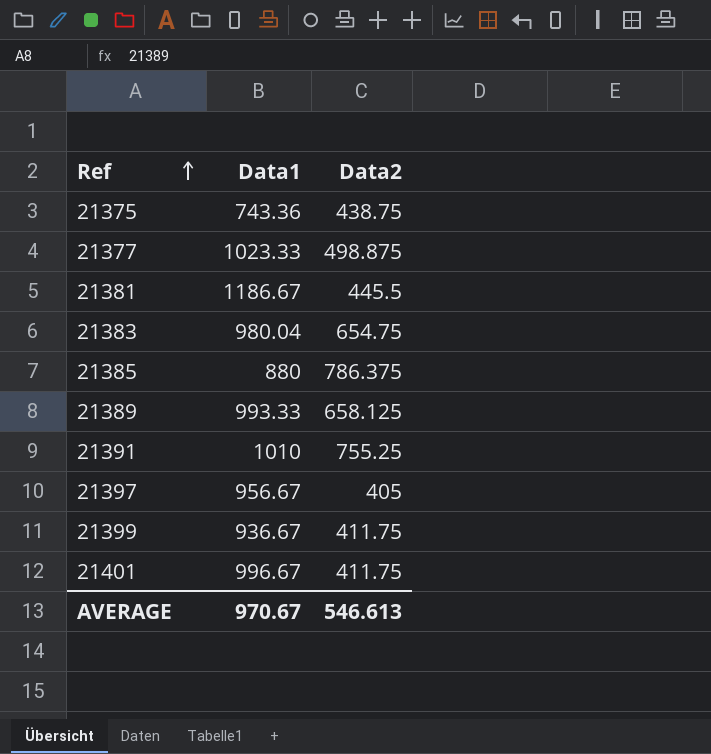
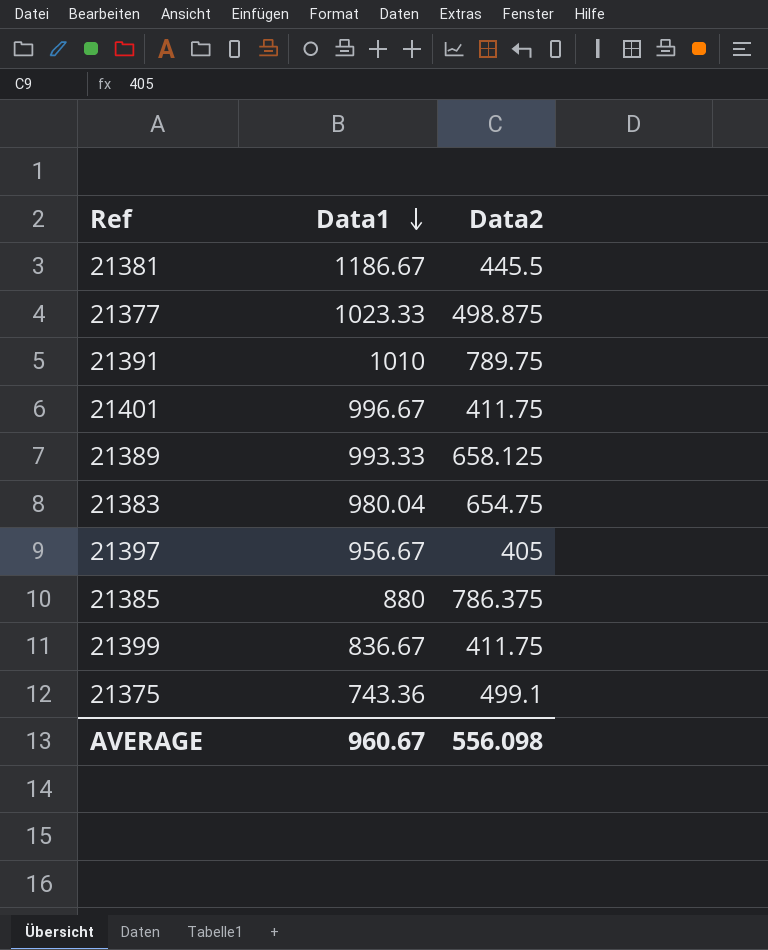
row order: Ref ascending -> Data1 descending
21391 | Data2: 755.25 -> 789.75
21399 | Data1: 936.67 -> 836.67
21375 | Data2: 438.75 -> 499.1
AVERAGE | Data1: 970.67 -> 960.67
AVERAGE | Data2: 546.613 -> 556.098

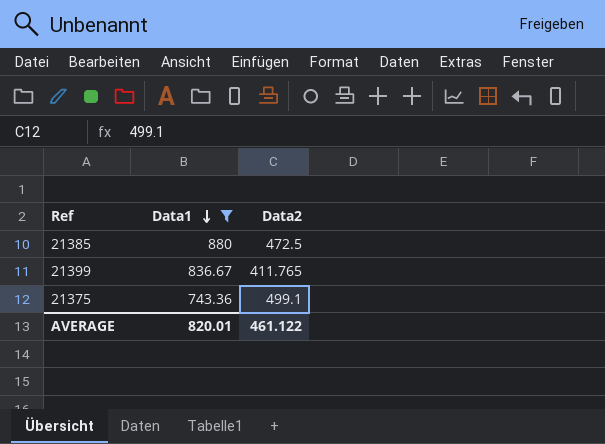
filter: none -> Data1 <= 880
21385 | Data2: 786.375 -> 472.5
21399 | Data2: 411.75 -> 411.765
AVERAGE | Data1: 960.67 -> 820.01
AVERAGE | Data2: 556.098 -> 461.122

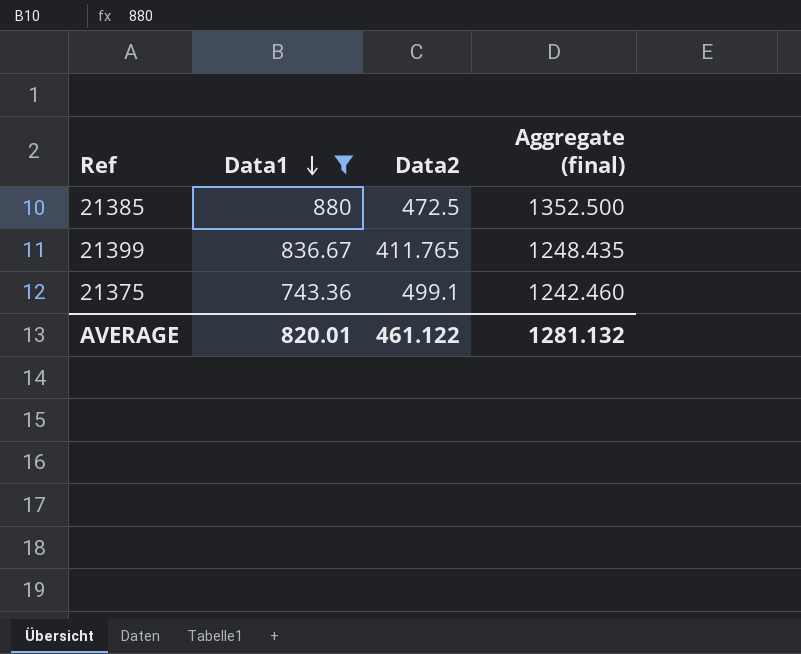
column Aggregate (final) | formula: none -> [Data1] + [Data2]

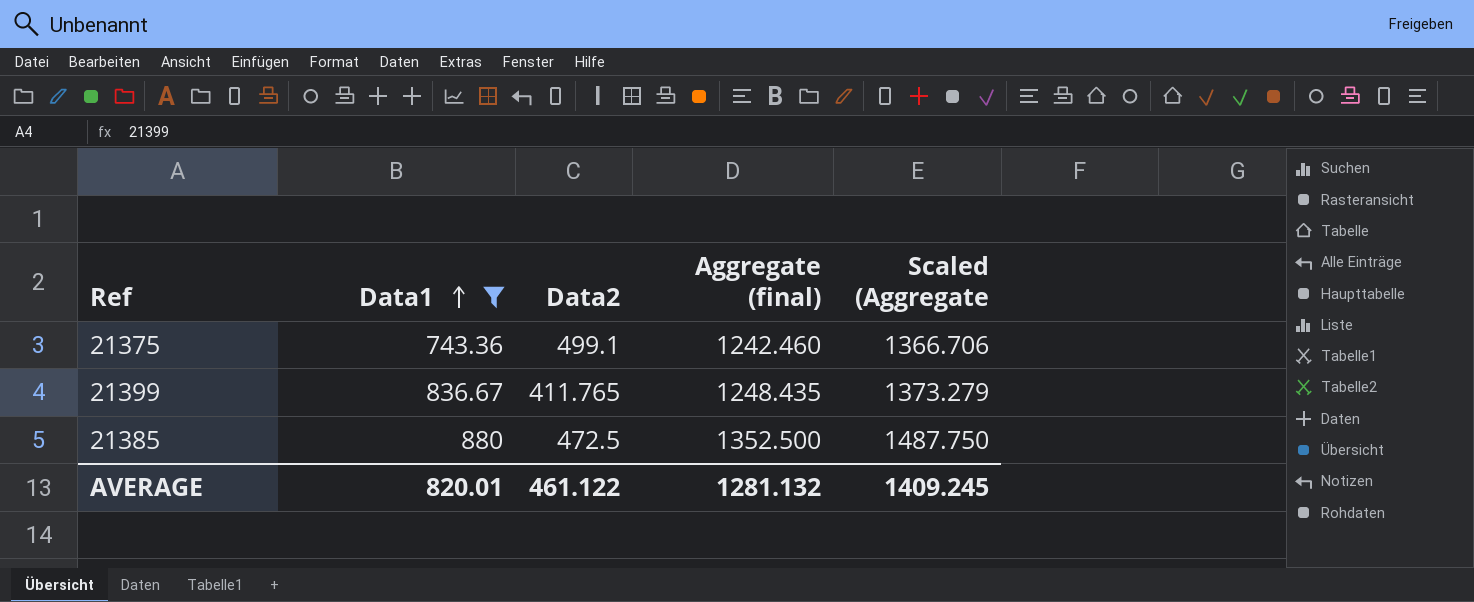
row order: Data1 descending -> Data1 ascending
column Scaled (Aggregate | formula: none -> [Aggregate (final)] * 1.1

